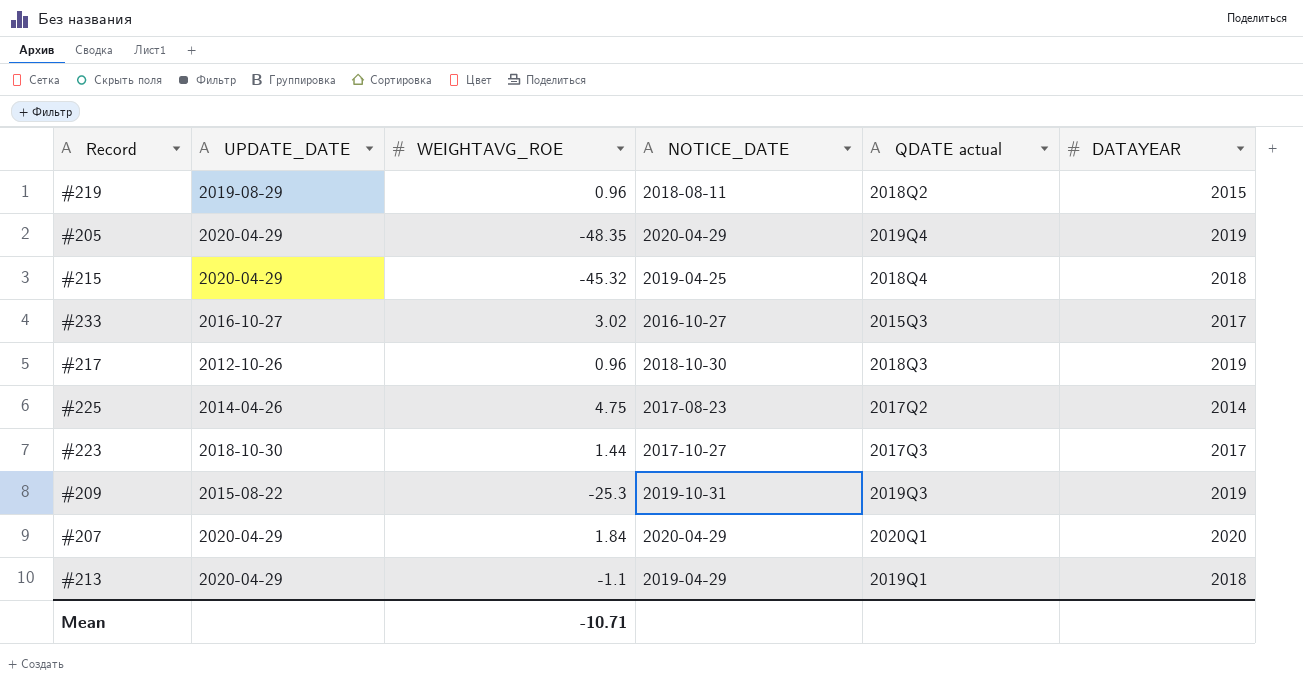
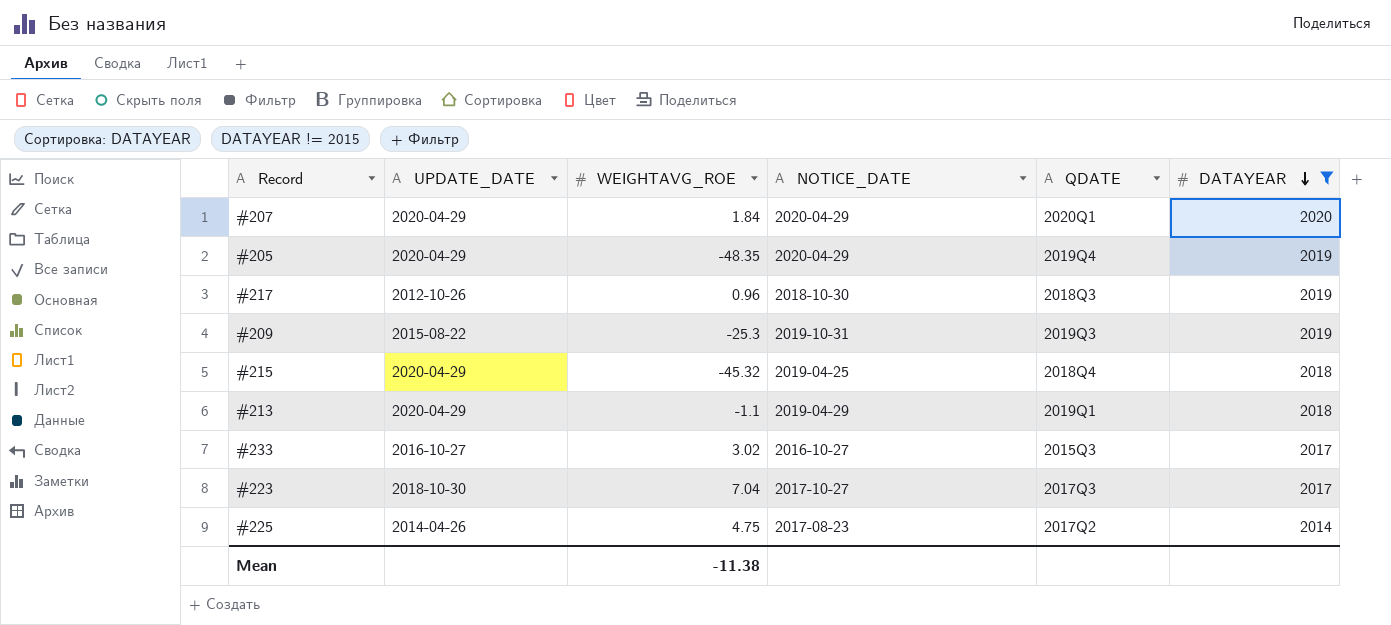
filter: none -> DATAYEAR != 2015
row order: none -> DATAYEAR descending
column name: QDATE actual -> QDATE
#223 | WEIGHTAVG_ROE: 1.44 -> 7.04
Mean | WEIGHTAVG_ROE: -10.71 -> -11.38

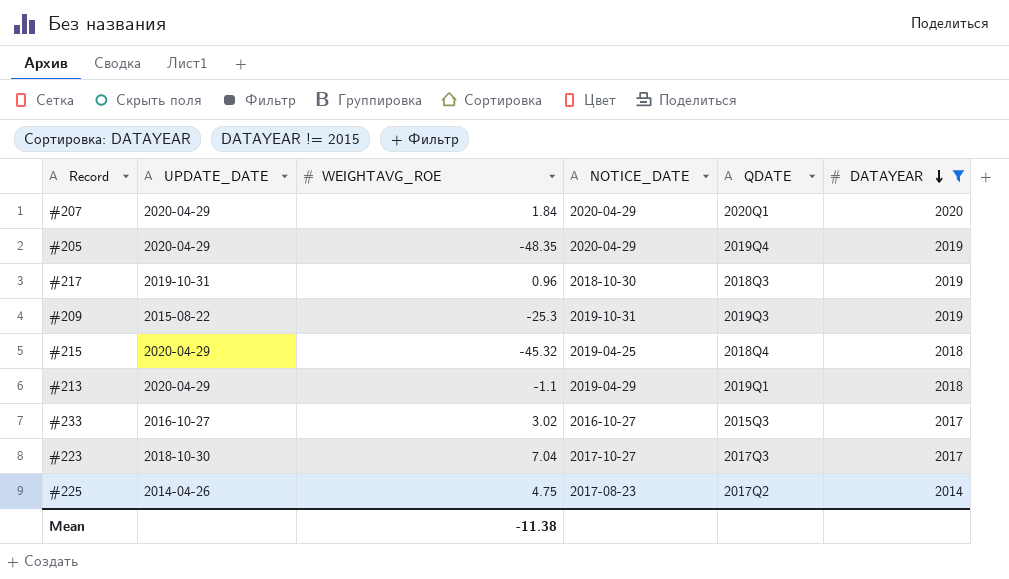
#217 | UPDATE_DATE: 2012-10-26 -> 2019-10-31

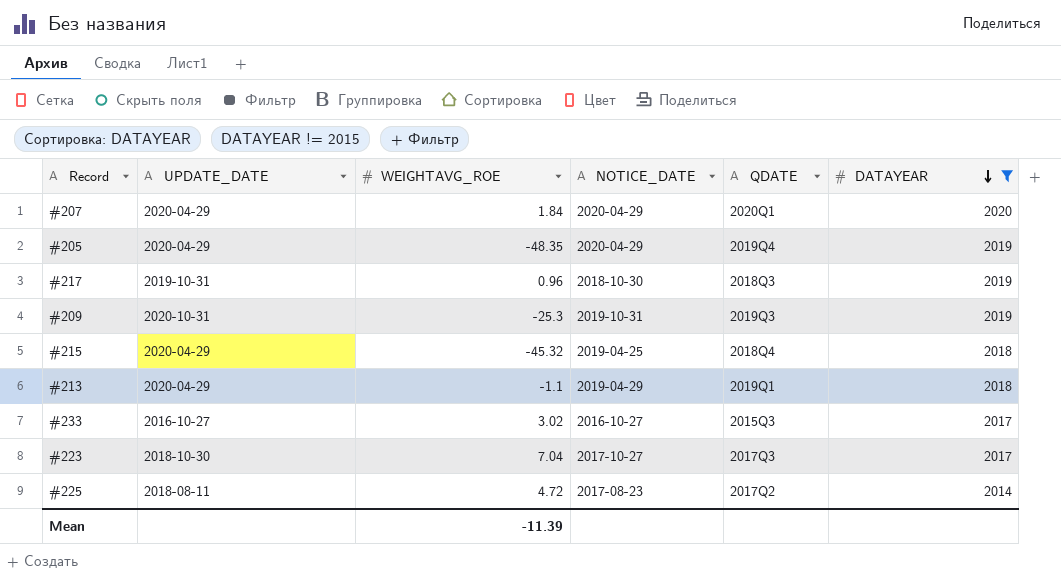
#209 | UPDATE_DATE: 2015-08-22 -> 2020-10-31
#225 | UPDATE_DATE: 2014-04-26 -> 2018-08-11
#225 | WEIGHTAVG_ROE: 4.75 -> 4.72
Mean | WEIGHTAVG_ROE: -11.38 -> -11.39

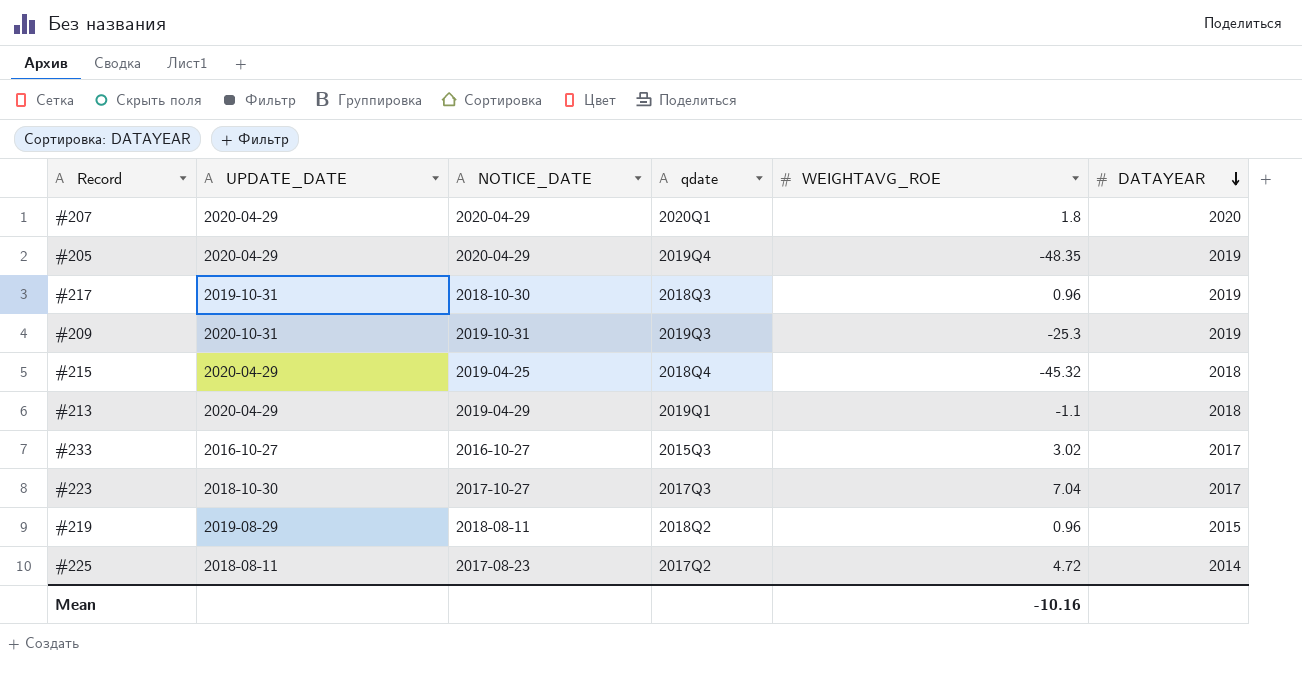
filter: DATAYEAR != 2015 -> none
column name: QDATE -> qdate
column WEIGHTAVG_ROE | position: 3 -> 5
#207 | WEIGHTAVG_ROE: 1.84 -> 1.8
Mean | WEIGHTAVG_ROE: -11.39 -> -10.16

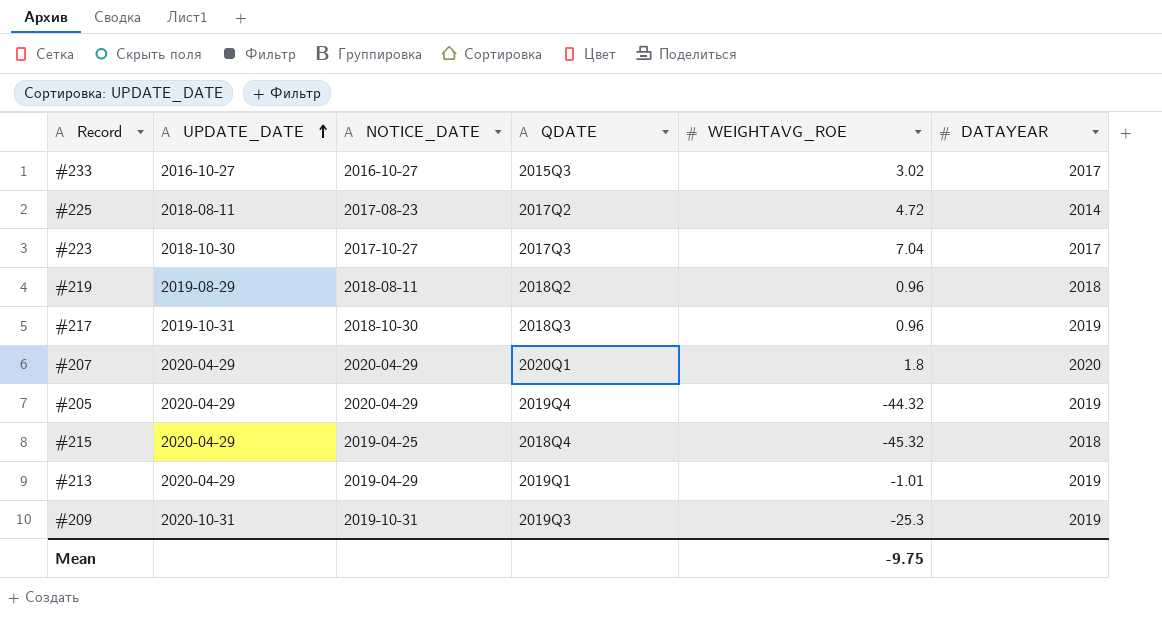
row order: DATAYEAR descending -> UPDATE_DATE ascending
column name: qdate -> QDATE
#219 | DATAYEAR: 2015 -> 2018
#205 | WEIGHTAVG_ROE: -48.35 -> -44.32
#213 | WEIGHTAVG_ROE: -1.1 -> -1.01
#213 | DATAYEAR: 2018 -> 2019
Mean | WEIGHTAVG_ROE: -10.16 -> -9.75

